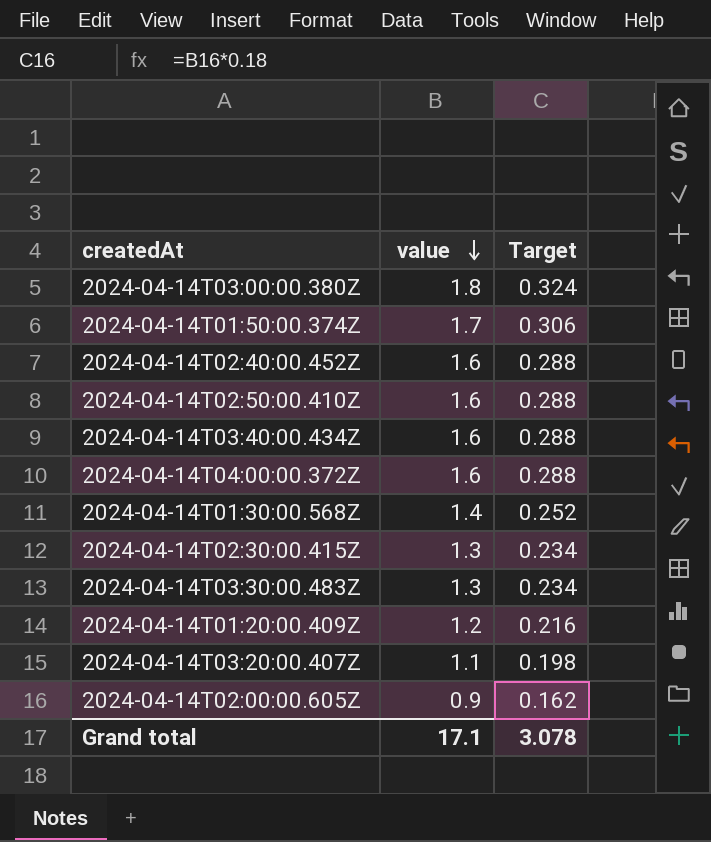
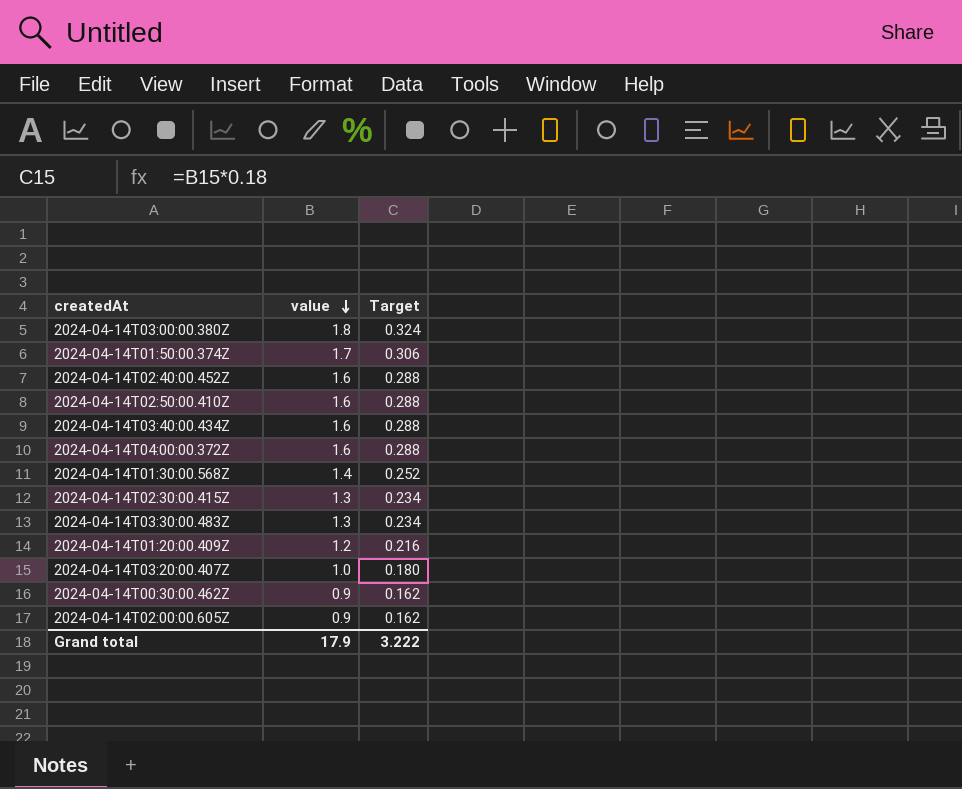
2024-04-14T03:20:00.407Z | value: 1.1 -> 1.0
2024-04-14T03:20:00.407Z | Target: 0.198 -> 0.180
row 2024-04-14T00:30:00.462Z: none -> 0.9 | 0.162
Grand total | value: 17.1 -> 17.9
Grand total | Target: 3.078 -> 3.222

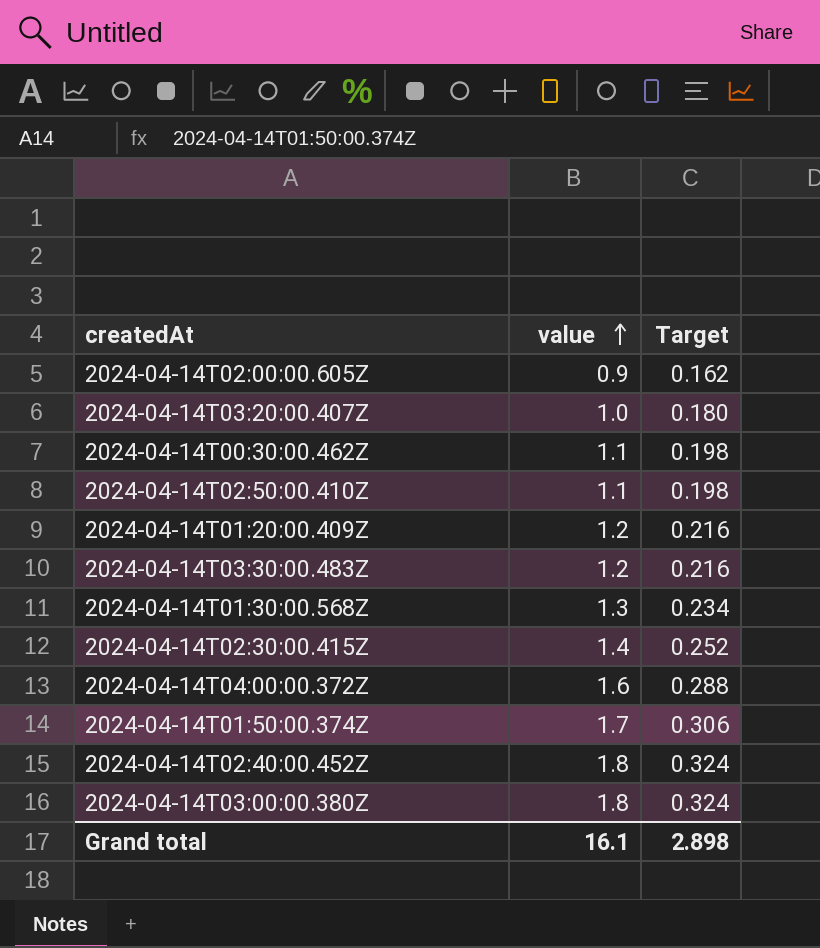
row order: value descending -> value ascending
row 2024-04-14T03:40:00.434Z: 1.6 | 0.288 -> none
2024-04-14T00:30:00.462Z | value: 0.9 -> 1.1
2024-04-14T00:30:00.462Z | Target: 0.162 -> 0.198
2024-04-14T02:50:00.410Z | value: 1.6 -> 1.1
2024-04-14T02:50:00.410Z | Target: 0.288 -> 0.198
2024-04-14T03:30:00.483Z | value: 1.3 -> 1.2
2024-04-14T03:30:00.483Z | Target: 0.234 -> 0.216
2024-04-14T01:30:00.568Z | value: 1.4 -> 1.3
2024-04-14T01:30:00.568Z | Target: 0.252 -> 0.234
2024-04-14T02:30:00.415Z | value: 1.3 -> 1.4
2024-04-14T02:30:00.415Z | Target: 0.234 -> 0.252
2024-04-14T02:40:00.452Z | value: 1.6 -> 1.8
2024-04-14T02:40:00.452Z | Target: 0.288 -> 0.324
Grand total | value: 17.9 -> 16.1
Grand total | Target: 3.222 -> 2.898

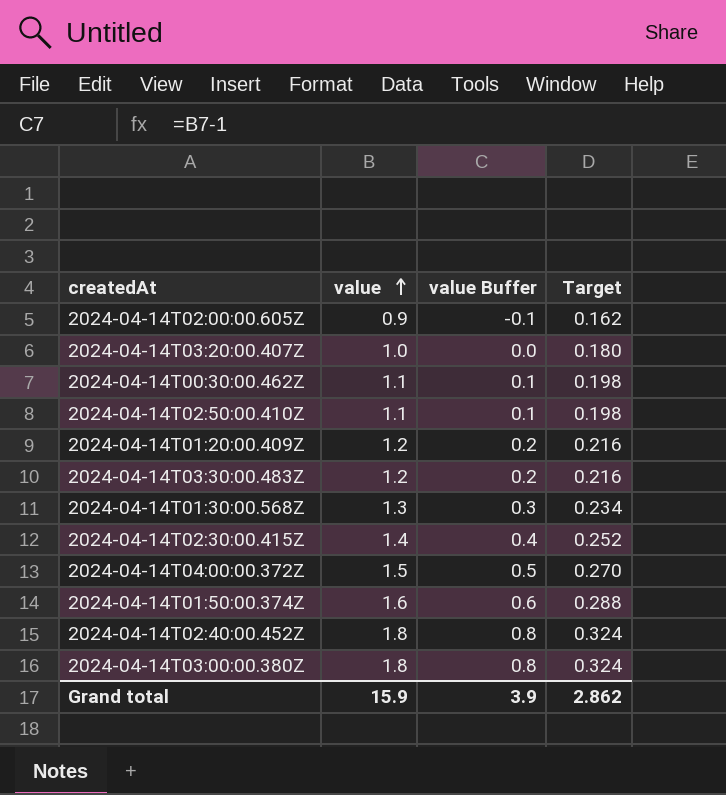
column value Buffer | formula: none -> [value] - 1
2024-04-14T04:00:00.372Z | value: 1.6 -> 1.5
2024-04-14T04:00:00.372Z | Target: 0.288 -> 0.270
2024-04-14T01:50:00.374Z | value: 1.7 -> 1.6
2024-04-14T01:50:00.374Z | Target: 0.306 -> 0.288
Grand total | value: 16.1 -> 15.9
Grand total | Target: 2.898 -> 2.862

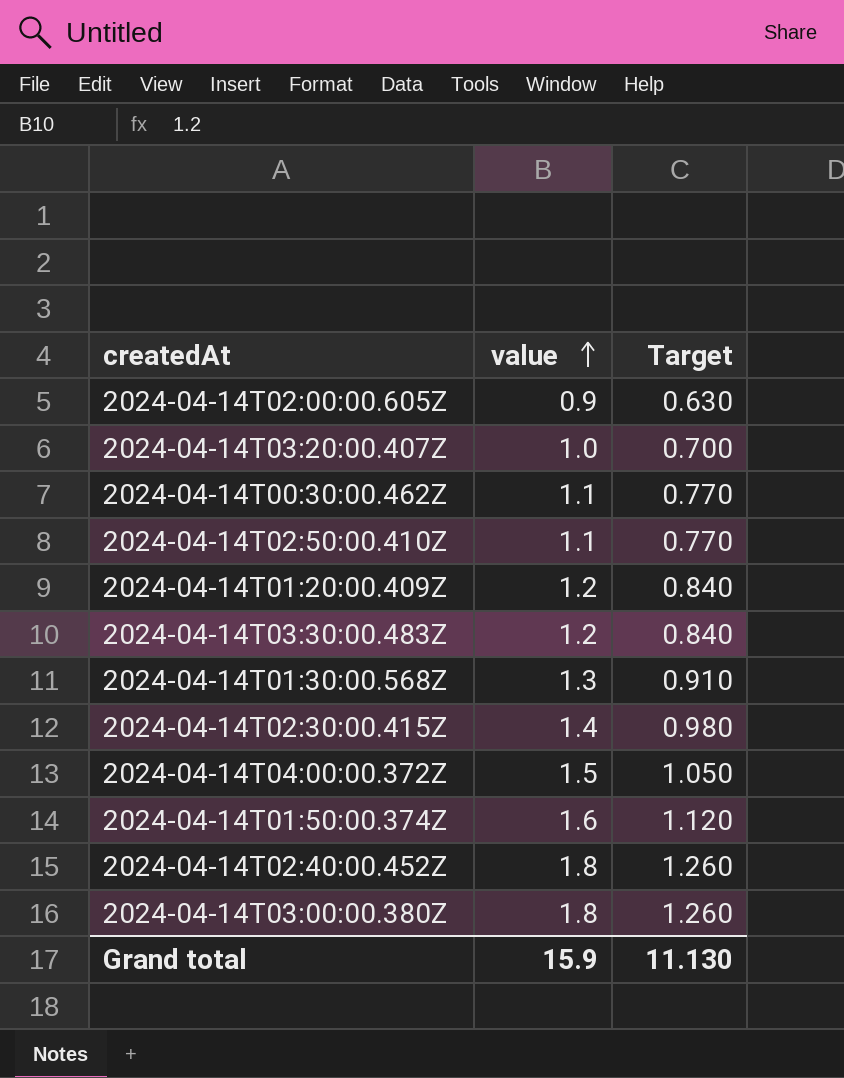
column value Buffer | formula: [value] - 1 -> none
column Target | formula: [value] * 0.18 -> [value] * 0.7
Grand total | Target: 2.862 -> 11.130

